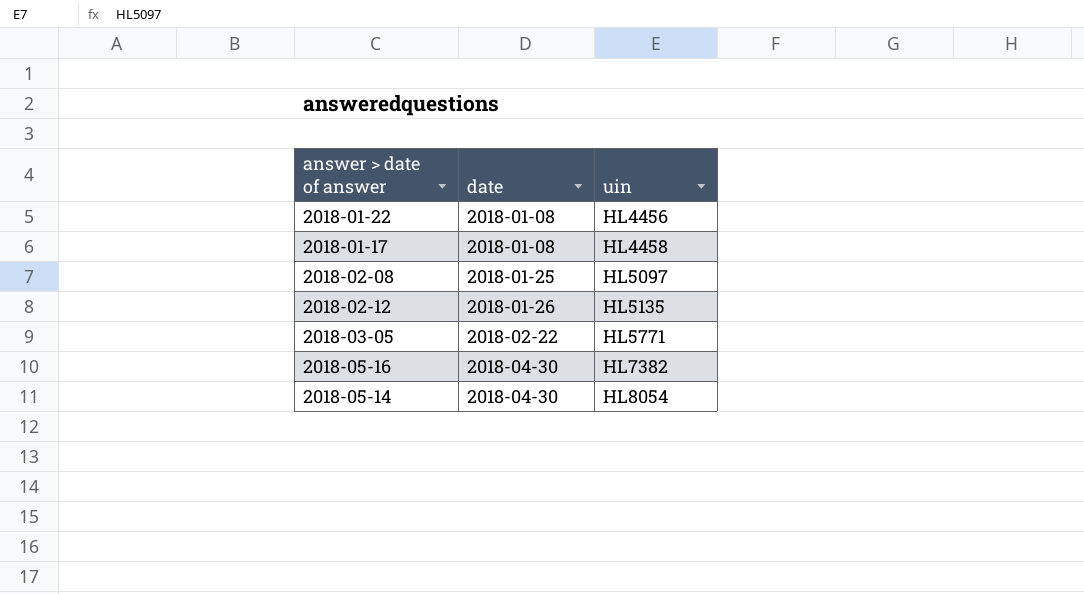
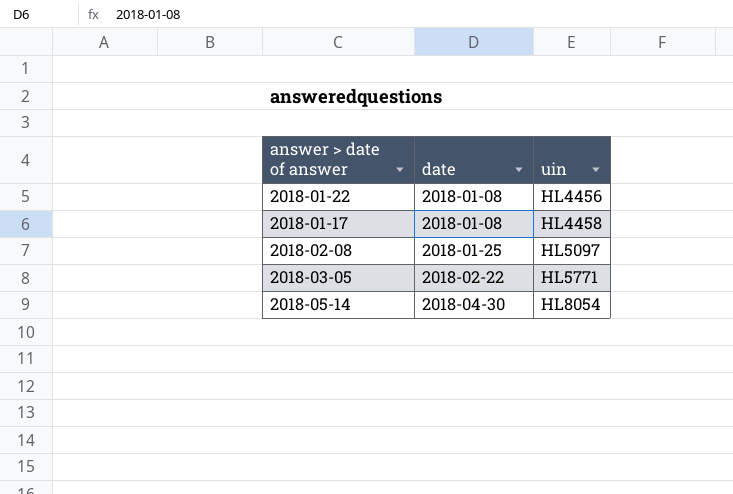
row 2018-02-12: 2018-01-26 | HL5135 -> none
row 2018-05-16: 2018-04-30 | HL7382 -> none

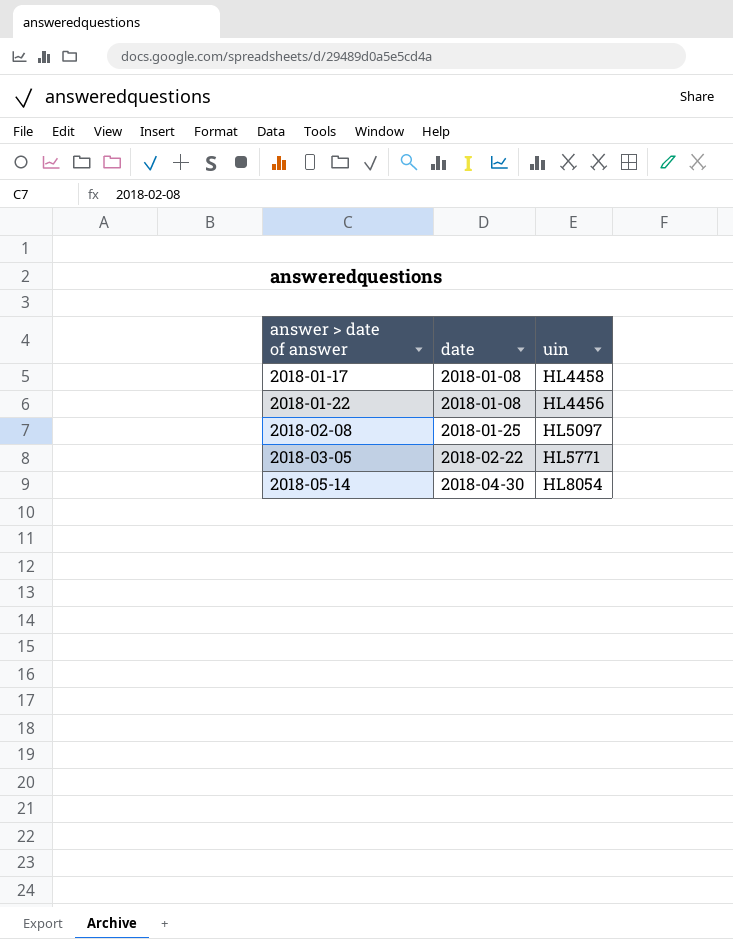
row order: date ascending -> answer > date of answer ascending

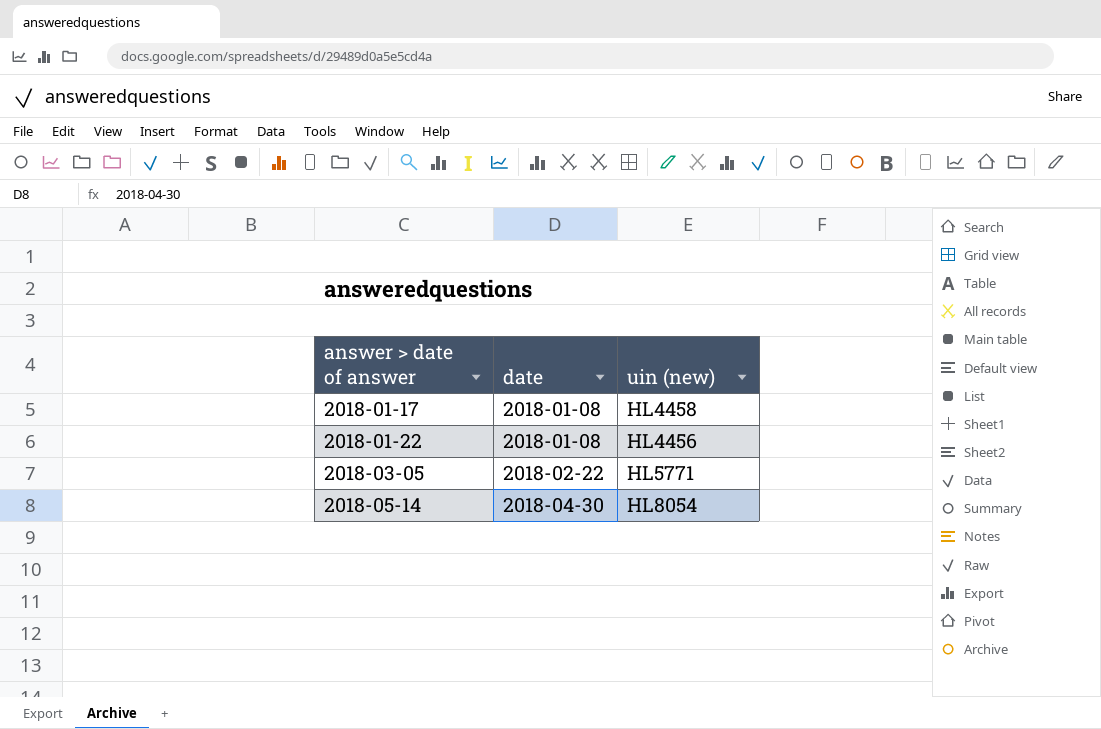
column name: uin -> uin (new)
row 2018-02-08: 2018-01-25 | HL5097 -> none

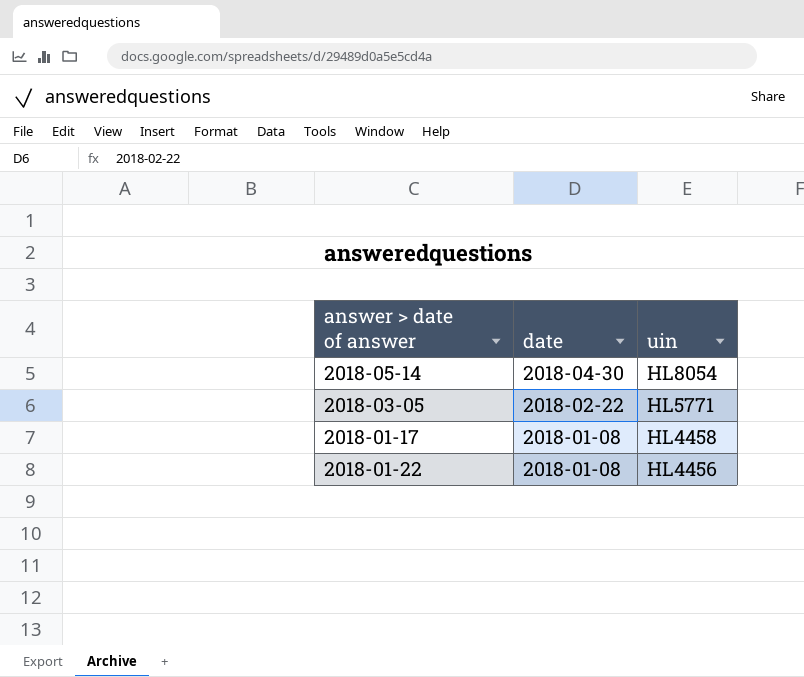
row order: answer > date of answer ascending -> date descending
column name: uin (new) -> uin

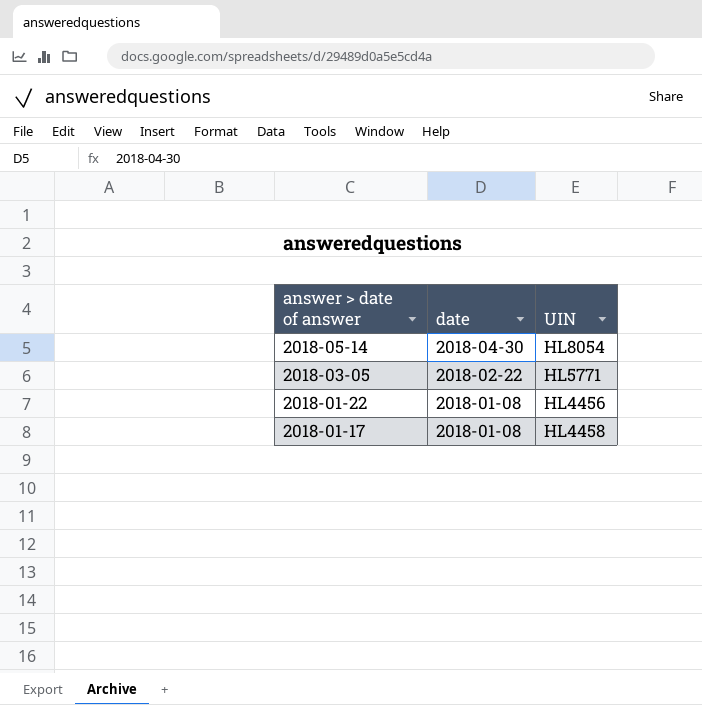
row order: date descending -> answer > date of answer descending
column name: uin -> UIN

